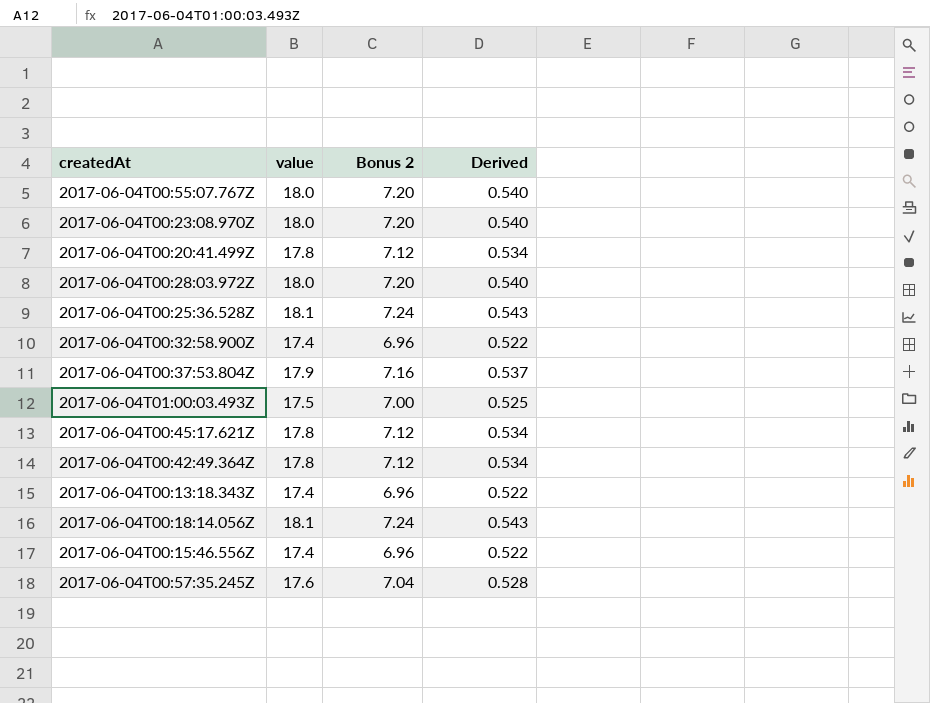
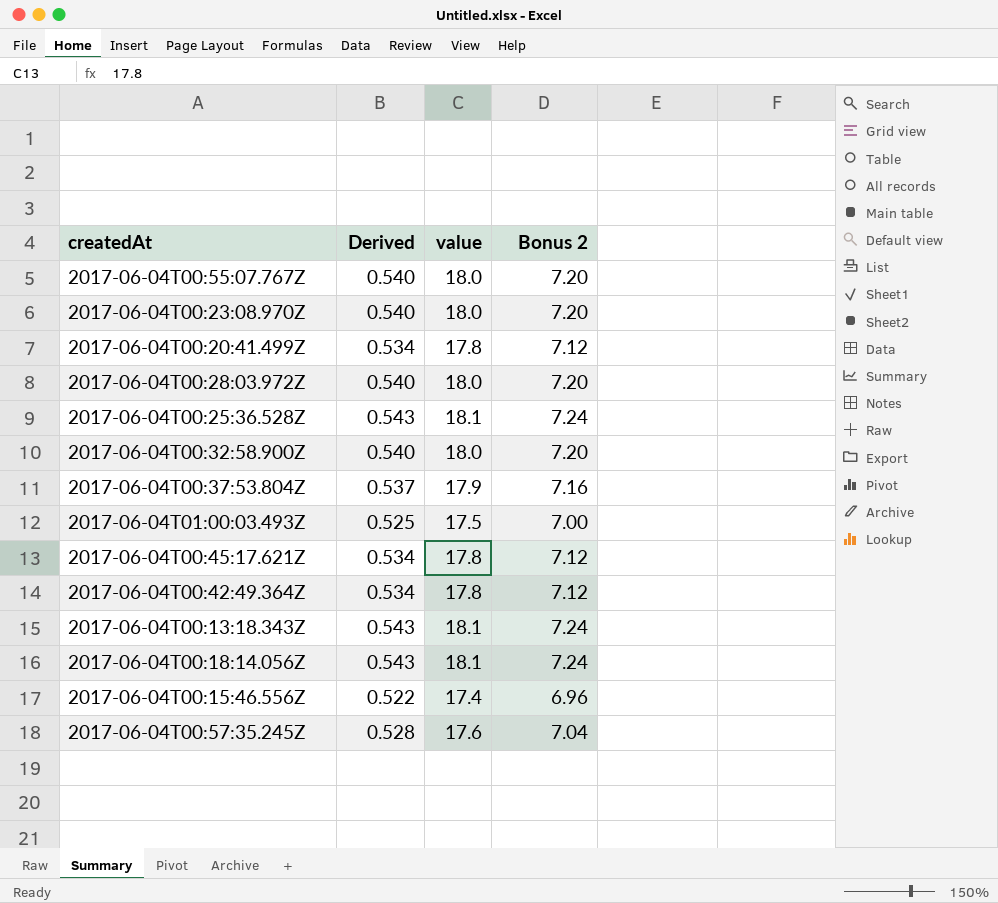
column Derived | position: 4 -> 2
2017-06-04T00:32:58.900Z | Derived: 0.522 -> 0.540
2017-06-04T00:32:58.900Z | value: 17.4 -> 18.0
2017-06-04T00:32:58.900Z | Bonus 2: 6.96 -> 7.20
2017-06-04T00:13:18.343Z | Derived: 0.522 -> 0.543
2017-06-04T00:13:18.343Z | value: 17.4 -> 18.1
2017-06-04T00:13:18.343Z | Bonus 2: 6.96 -> 7.24

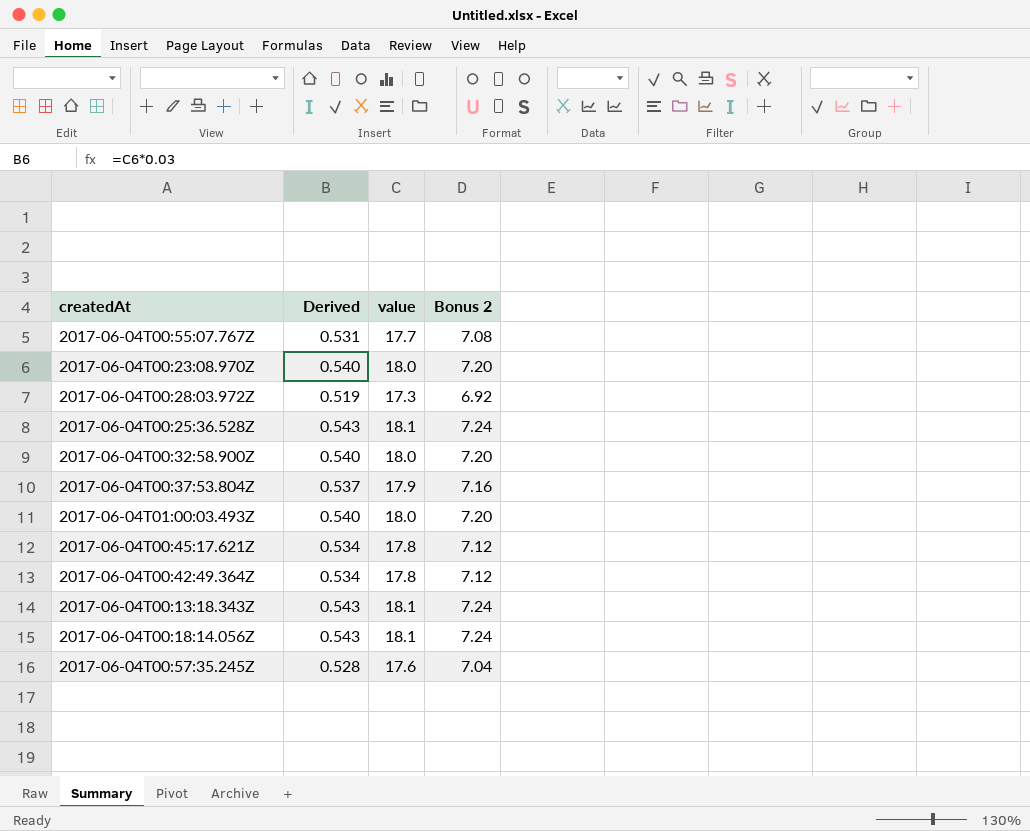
row 2017-06-04T00:20:41.499Z: 0.534 | 17.8 | 7.12 -> none
row 2017-06-04T00:15:46.556Z: 0.522 | 17.4 | 6.96 -> none
2017-06-04T00:55:07.767Z | Derived: 0.540 -> 0.531
2017-06-04T00:55:07.767Z | value: 18.0 -> 17.7
2017-06-04T00:55:07.767Z | Bonus 2: 7.20 -> 7.08
2017-06-04T00:28:03.972Z | Derived: 0.540 -> 0.519
2017-06-04T00:28:03.972Z | value: 18.0 -> 17.3
2017-06-04T00:28:03.972Z | Bonus 2: 7.20 -> 6.92
2017-06-04T01:00:03.493Z | Derived: 0.525 -> 0.540
2017-06-04T01:00:03.493Z | value: 17.5 -> 18.0
2017-06-04T01:00:03.493Z | Bonus 2: 7.00 -> 7.20

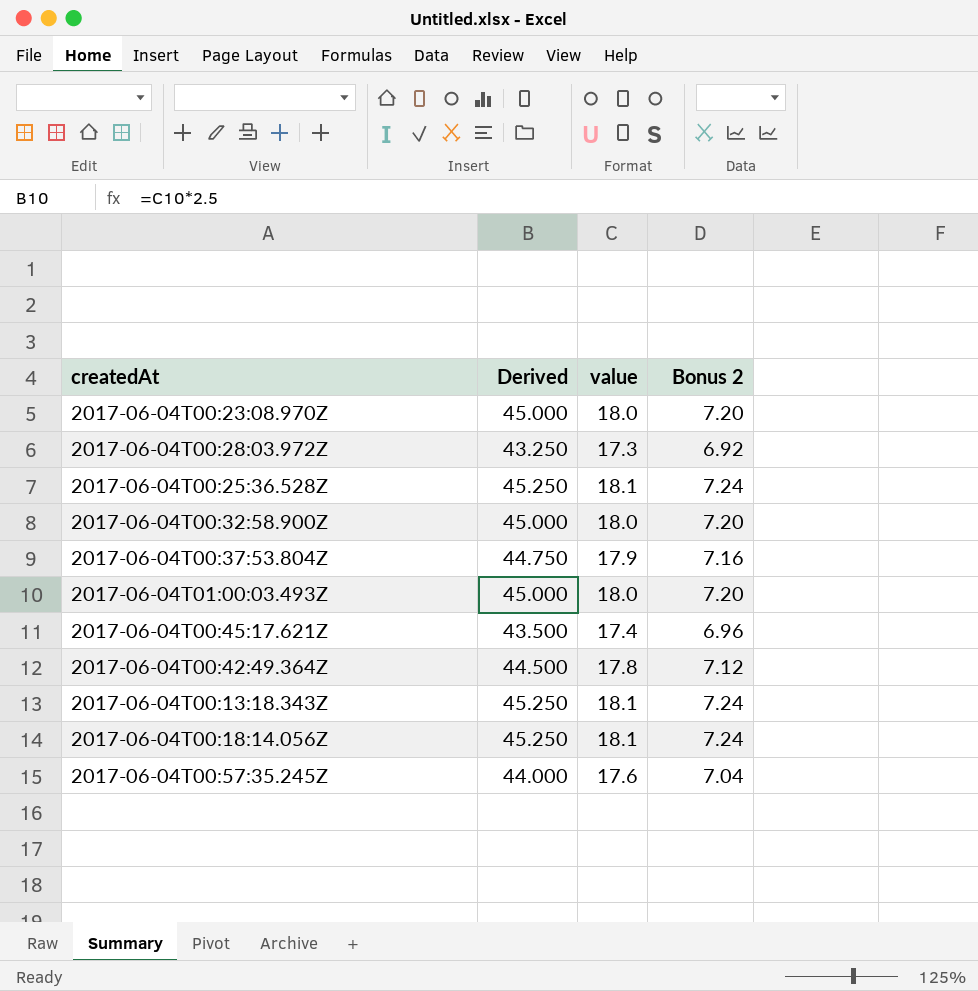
column Derived | formula: [value] * 0.03 -> [value] * 2.5
row 2017-06-04T00:55:07.767Z: 0.531 | 17.7 | 7.08 -> none
2017-06-04T00:45:17.621Z | value: 17.8 -> 17.4
2017-06-04T00:45:17.621Z | Bonus 2: 7.12 -> 6.96

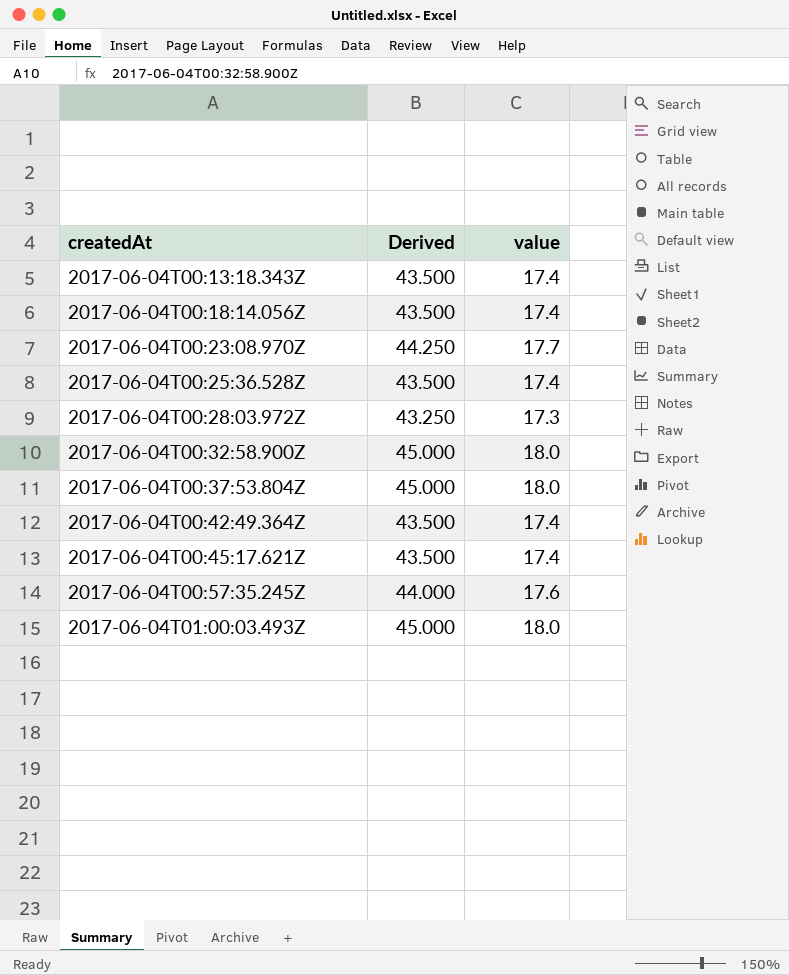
row order: none -> createdAt ascending
column Bonus 2 | formula: [value] * 0.4 -> none
2017-06-04T00:13:18.343Z | Derived: 45.250 -> 43.500
2017-06-04T00:13:18.343Z | value: 18.1 -> 17.4
2017-06-04T00:18:14.056Z | Derived: 45.250 -> 43.500
2017-06-04T00:18:14.056Z | value: 18.1 -> 17.4
2017-06-04T00:23:08.970Z | Derived: 45.000 -> 44.250
2017-06-04T00:23:08.970Z | value: 18.0 -> 17.7
2017-06-04T00:25:36.528Z | Derived: 45.250 -> 43.500
2017-06-04T00:25:36.528Z | value: 18.1 -> 17.4
2017-06-04T00:37:53.804Z | Derived: 44.750 -> 45.000
2017-06-04T00:37:53.804Z | value: 17.9 -> 18.0
2017-06-04T00:42:49.364Z | Derived: 44.500 -> 43.500
2017-06-04T00:42:49.364Z | value: 17.8 -> 17.4

